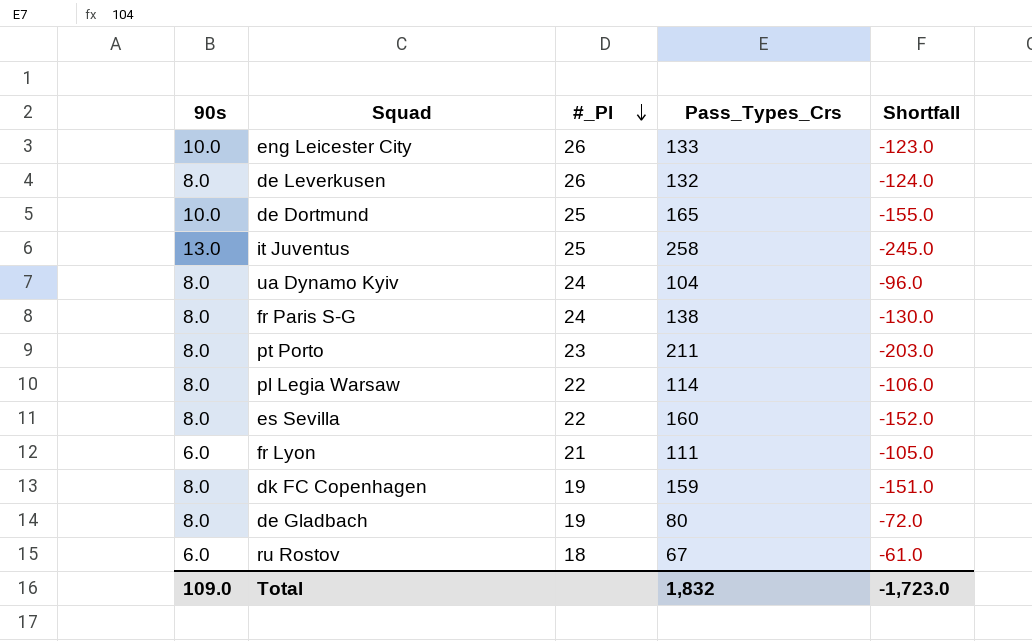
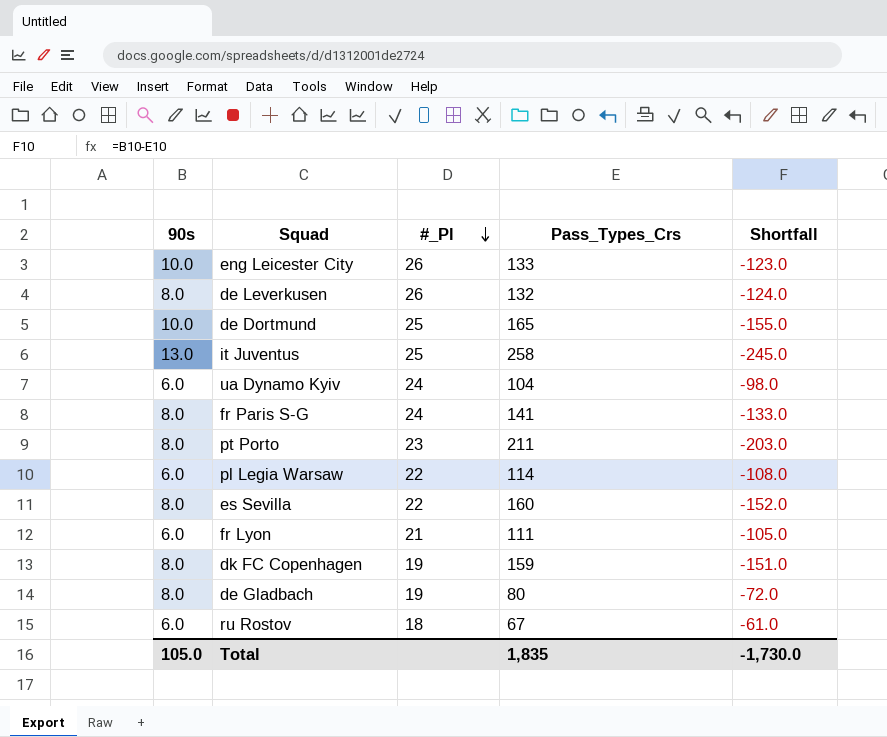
ua Dynamo Kyiv | 90s: 8.0 -> 6.0
ua Dynamo Kyiv | Shortfall: -96.0 -> -98.0
fr Paris S-G | Pass_Types_Crs: 138 -> 141
fr Paris S-G | Shortfall: -130.0 -> -133.0
pl Legia Warsaw | 90s: 8.0 -> 6.0
pl Legia Warsaw | Shortfall: -106.0 -> -108.0
Total | 90s: 109.0 -> 105.0
Total | Pass_Types_Crs: 1,832 -> 1,835
Total | Shortfall: -1,723.0 -> -1,730.0

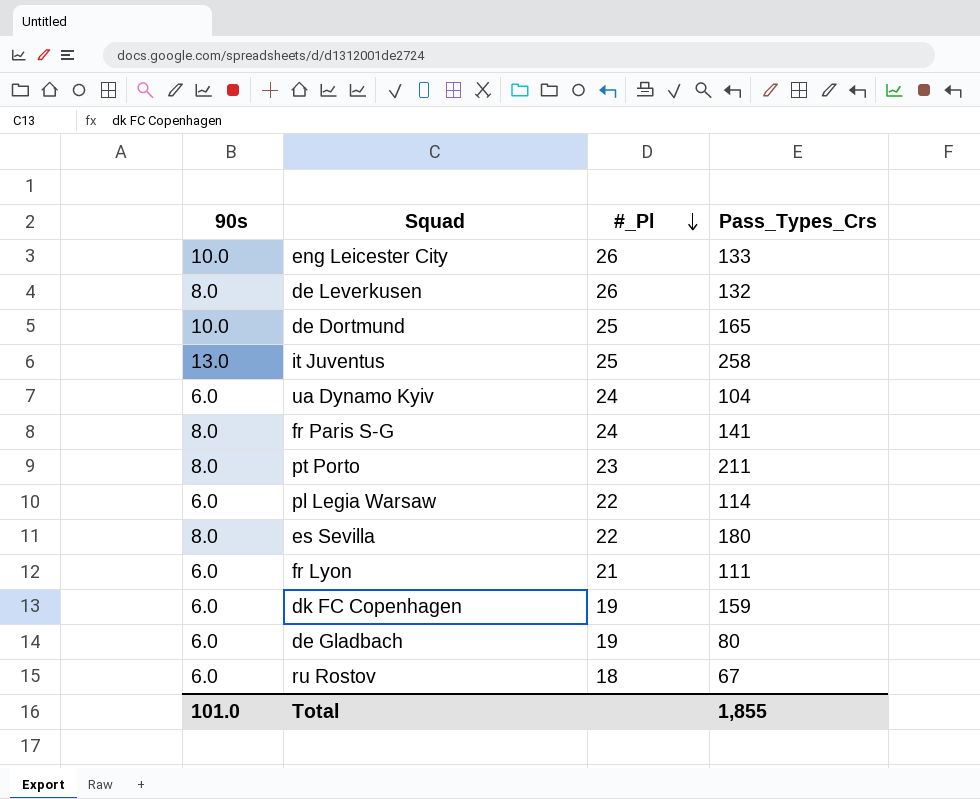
column Shortfall | formula: [90s] - [Pass_Types_Crs] -> none
es Sevilla | Pass_Types_Crs: 160 -> 180
dk FC Copenhagen | 90s: 8.0 -> 6.0
de Gladbach | 90s: 8.0 -> 6.0
Total | 90s: 105.0 -> 101.0
Total | Pass_Types_Crs: 1,835 -> 1,855

